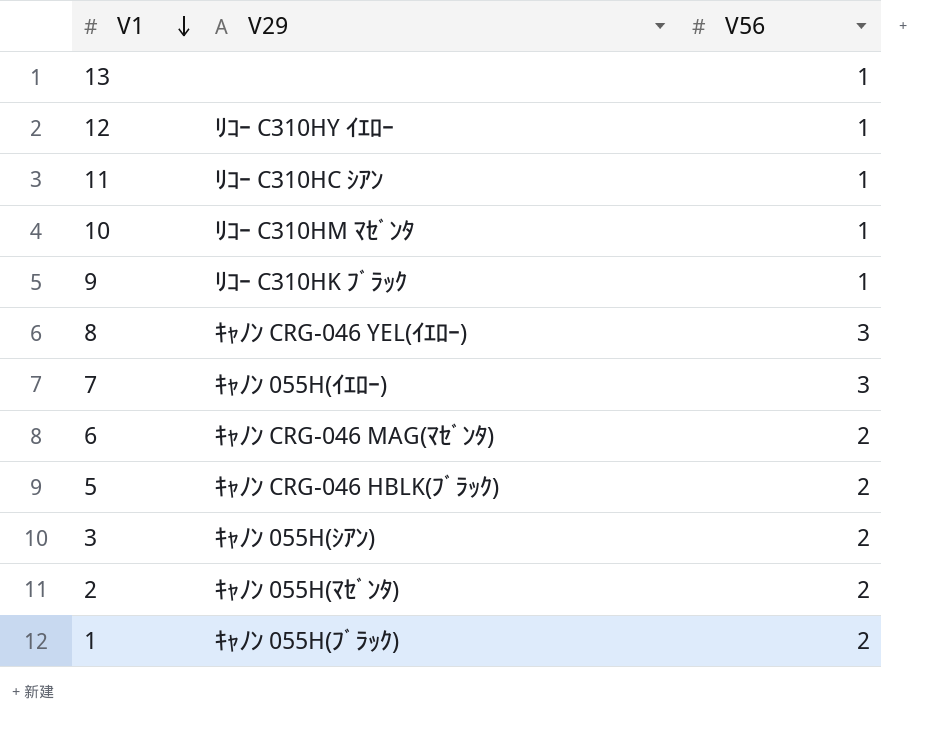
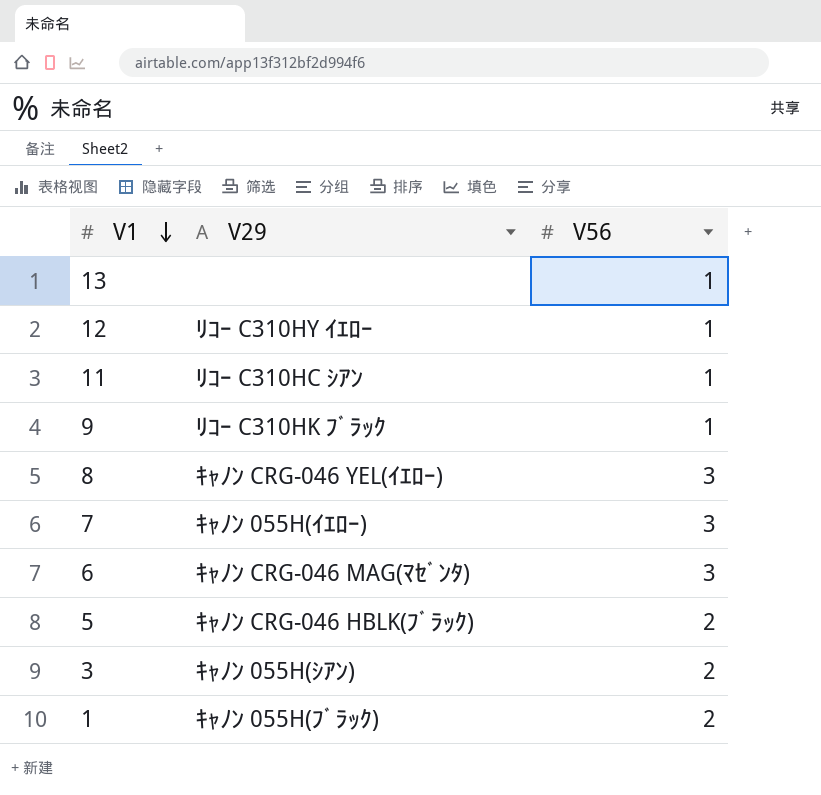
row 10: ﾘｺｰ C310HM ﾏｾﾞﾝﾀ | 1 -> none
row 2: ｷｬﾉﾝ 055H(ﾏｾﾞﾝﾀ) | 2 -> none
6 | V56: 2 -> 3

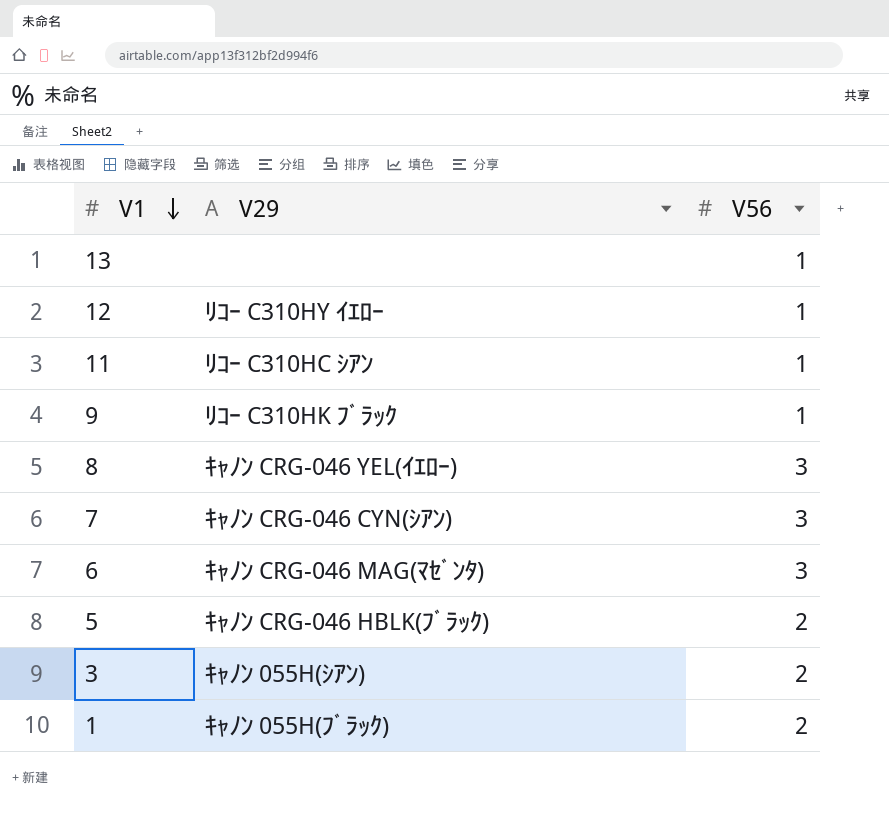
7 | V29: ｷｬﾉﾝ 055H(ｲｴﾛｰ) -> ｷｬﾉﾝ CRG-046 CYN(ｼｱﾝ)

